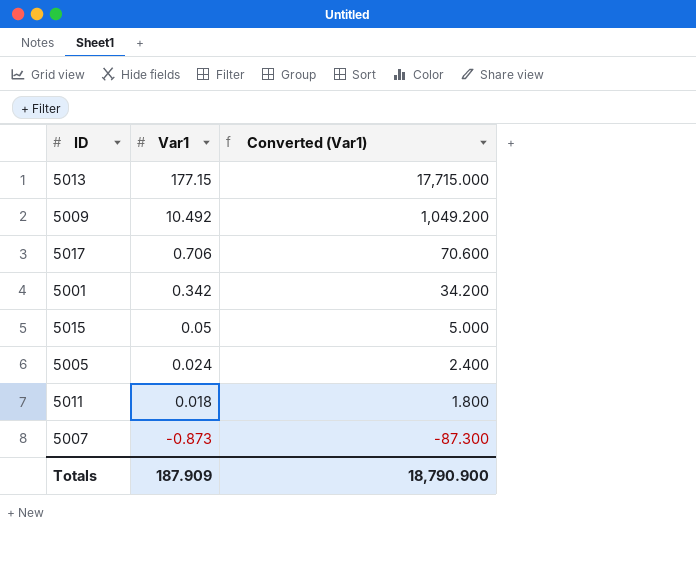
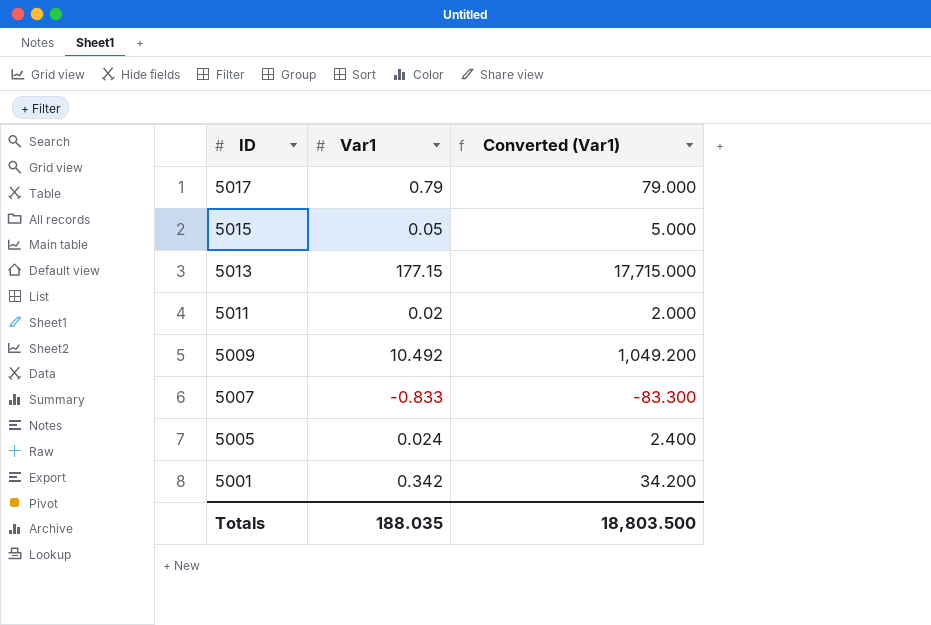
row order: Var1 descending -> ID descending
5017 | Var1: 0.706 -> 0.79
5017 | Converted (Var1): 70.600 -> 79.000
5011 | Var1: 0.018 -> 0.02
5011 | Converted (Var1): 1.800 -> 2.000
5007 | Var1: -0.873 -> -0.833
5007 | Converted (Var1): -87.300 -> -83.300
Totals | Var1: 187.909 -> 188.035
Totals | Converted (Var1): 18,790.900 -> 18,803.500

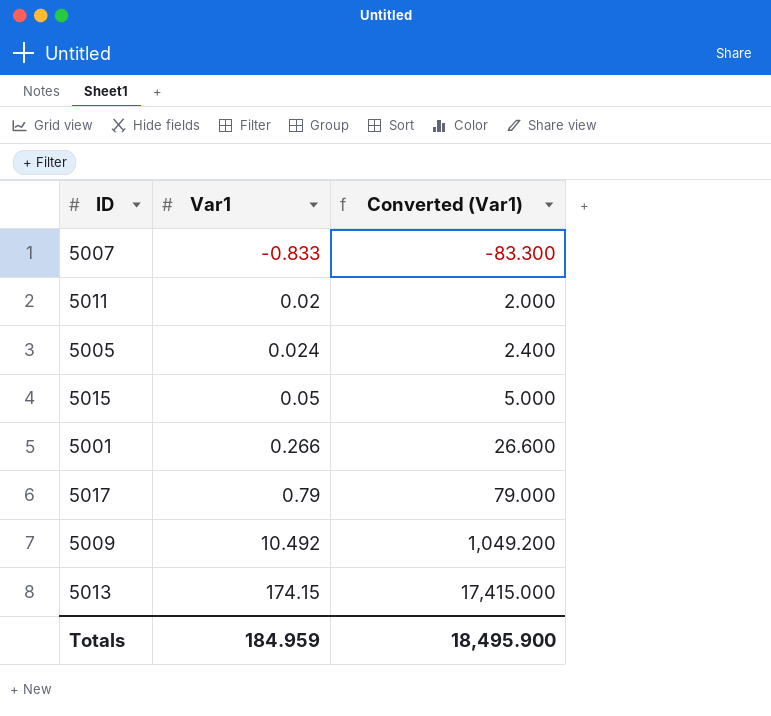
row order: ID descending -> Var1 ascending
5001 | Var1: 0.342 -> 0.266
5001 | Converted (Var1): 34.200 -> 26.600
5013 | Var1: 177.15 -> 174.15
5013 | Converted (Var1): 17,715.000 -> 17,415.000
Totals | Var1: 188.035 -> 184.959
Totals | Converted (Var1): 18,803.500 -> 18,495.900

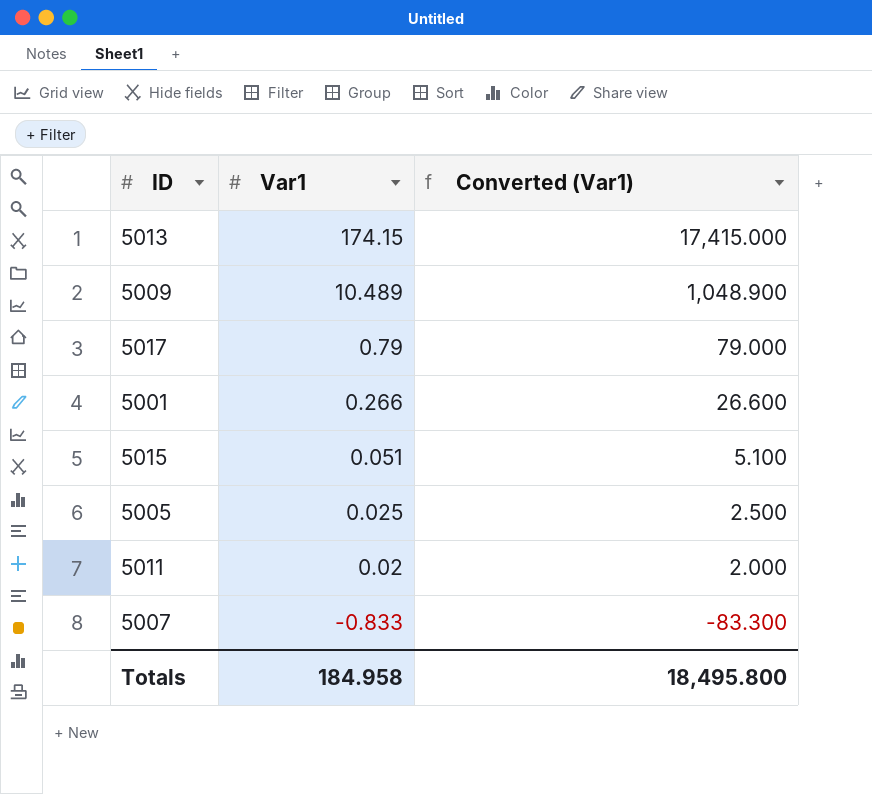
row order: Var1 ascending -> Var1 descending
5009 | Var1: 10.492 -> 10.489
5009 | Converted (Var1): 1,049.200 -> 1,048.900
5015 | Var1: 0.05 -> 0.051
5015 | Converted (Var1): 5.000 -> 5.100
5005 | Var1: 0.024 -> 0.025
5005 | Converted (Var1): 2.400 -> 2.500
Totals | Var1: 184.959 -> 184.958
Totals | Converted (Var1): 18,495.900 -> 18,495.800

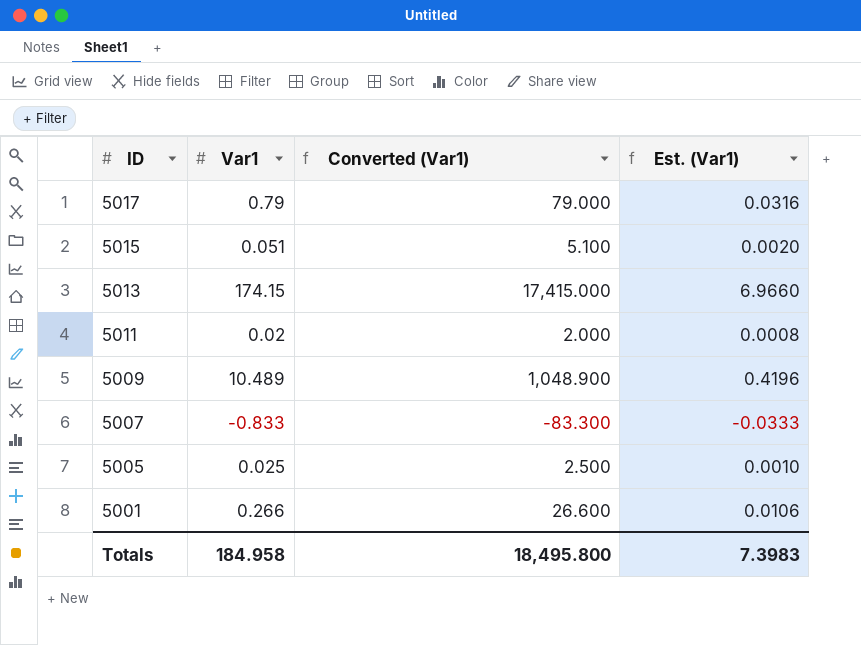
row order: Var1 descending -> ID descending
column Est. (Var1) | formula: none -> [Var1] * 0.04

